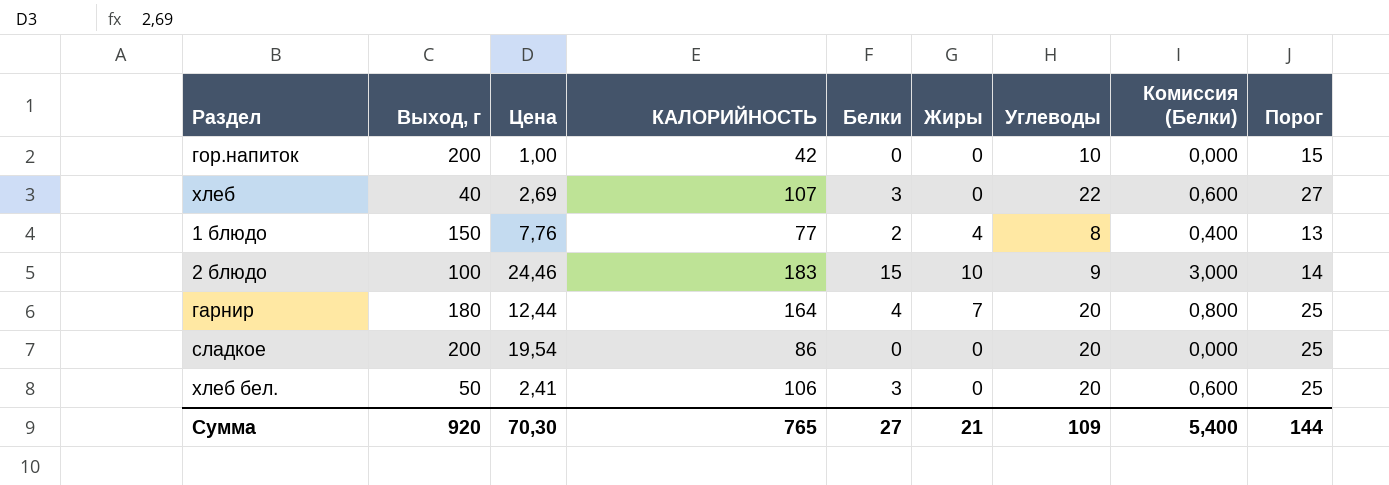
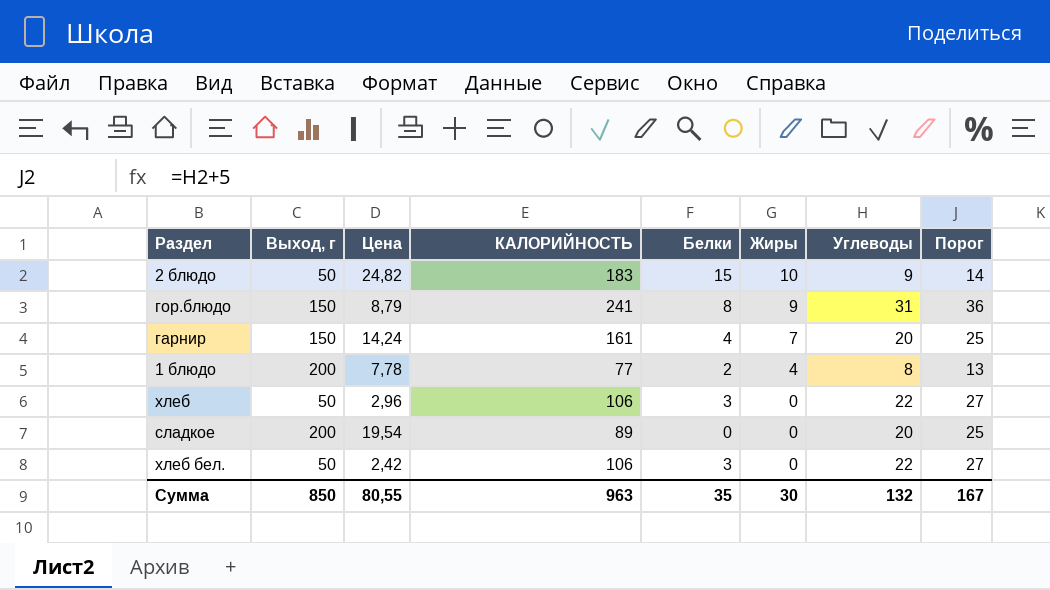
row order: none -> Жиры descending
column Комиссия (Белки) | formula: [Белки] * 0,2 -> none
row гор.напиток: 200 | 1,00 | 42 | 0 | 0 | 10 | 0,000 | 15 -> none
2 блюдо | Выход, г: 100 -> 50
2 блюдо | Цена: 24,46 -> 24,82
row гор.блюдо: none -> 150 | 8,79 | 241 | 8 | 9 | 31 | 36
гарнир | Выход, г: 180 -> 150
гарнир | Цена: 12,44 -> 14,24
гарнир | КАЛОРИЙНОСТЬ: 164 -> 161
1 блюдо | Выход, г: 150 -> 200
1 блюдо | Цена: 7,76 -> 7,78
хлеб | Выход, г: 40 -> 50
хлеб | Цена: 2,69 -> 2,96
хлеб | КАЛОРИЙНОСТЬ: 107 -> 106
сладкое | КАЛОРИЙНОСТЬ: 86 -> 89
хлеб бел. | Цена: 2,41 -> 2,42
хлеб бел. | Углеводы: 20 -> 22
хлеб бел. | Порог: 25 -> 27
Сумма | Выход, г: 920 -> 850
Сумма | Цена: 70,30 -> 80,55
Сумма | КАЛОРИЙНОСТЬ: 765 -> 963
Сумма | Белки: 27 -> 35
Сумма | Жиры: 21 -> 30
Сумма | Углеводы: 109 -> 132
Сумма | Порог: 144 -> 167

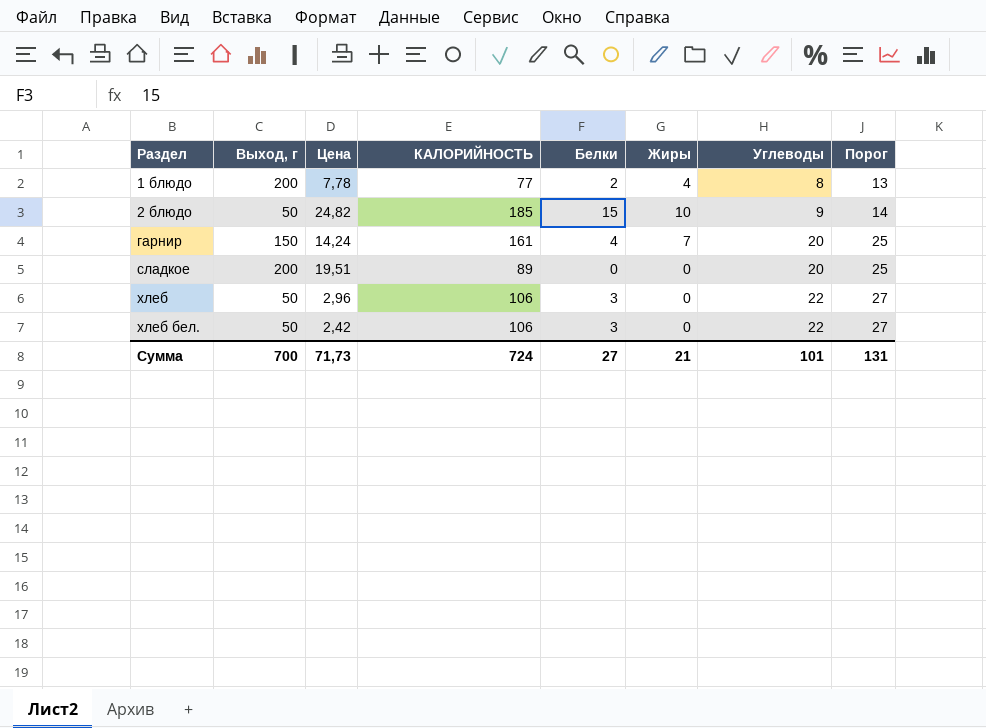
row order: Жиры descending -> Раздел ascending
row гор.блюдо: 150 | 8,79 | 241 | 8 | 9 | 31 | 36 -> none
2 блюдо | КАЛОРИЙНОСТЬ: 183 -> 185
сладкое | Цена: 19,54 -> 19,51
Сумма | Выход, г: 850 -> 700
Сумма | Цена: 80,55 -> 71,73
Сумма | КАЛОРИЙНОСТЬ: 963 -> 724
Сумма | Белки: 35 -> 27
Сумма | Жиры: 30 -> 21
Сумма | Углеводы: 132 -> 101
Сумма | Порог: 167 -> 131

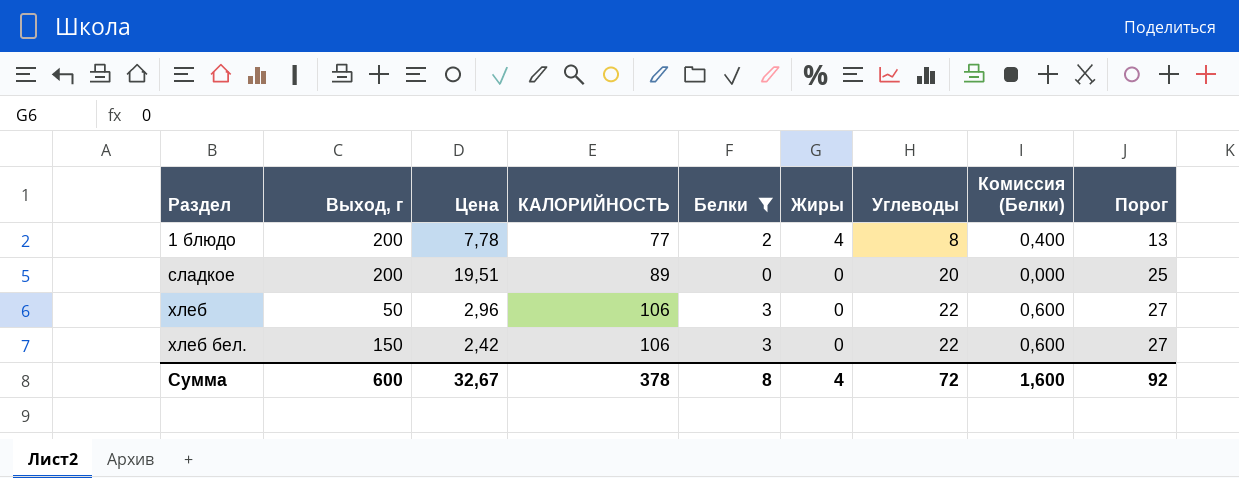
filter: none -> Белки <= 3
column Комиссия (Белки) | formula: none -> [Белки] * 0,2
хлеб бел. | Выход, г: 50 -> 150
Сумма | Выход, г: 700 -> 600
Сумма | Цена: 71,73 -> 32,67
Сумма | КАЛОРИЙНОСТЬ: 724 -> 378
Сумма | Белки: 27 -> 8
Сумма | Жиры: 21 -> 4
Сумма | Углеводы: 101 -> 72
Сумма | Порог: 131 -> 92

